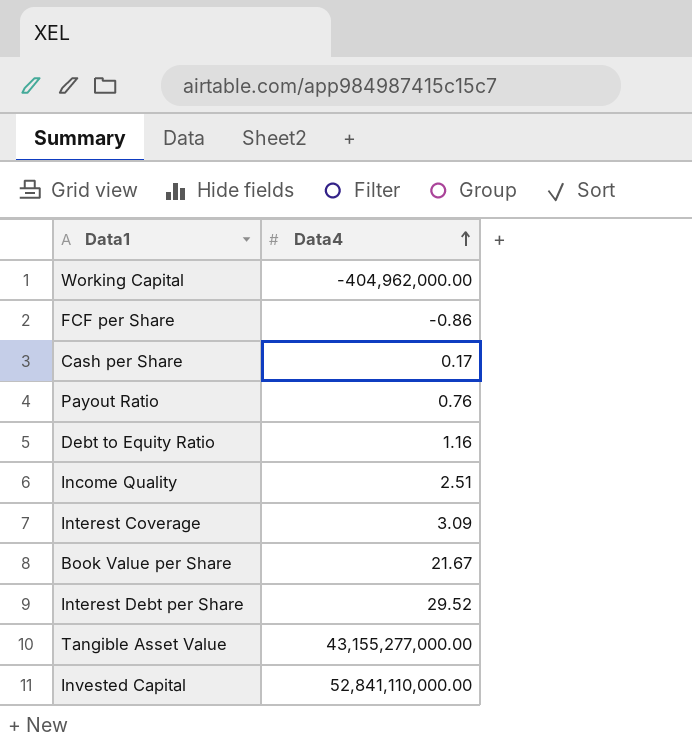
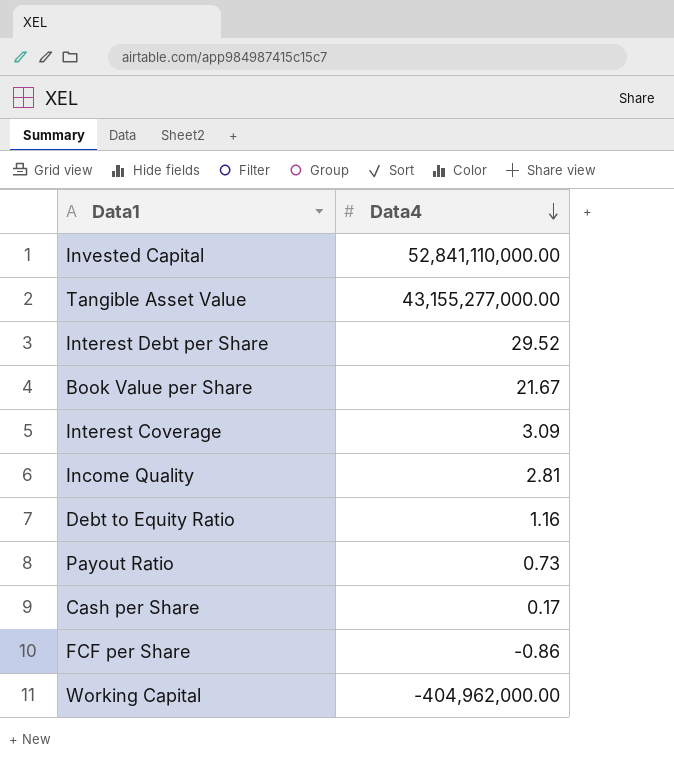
row order: Data4 ascending -> Data4 descending
Income Quality | Data4: 2.51 -> 2.81
Payout Ratio | Data4: 0.76 -> 0.73

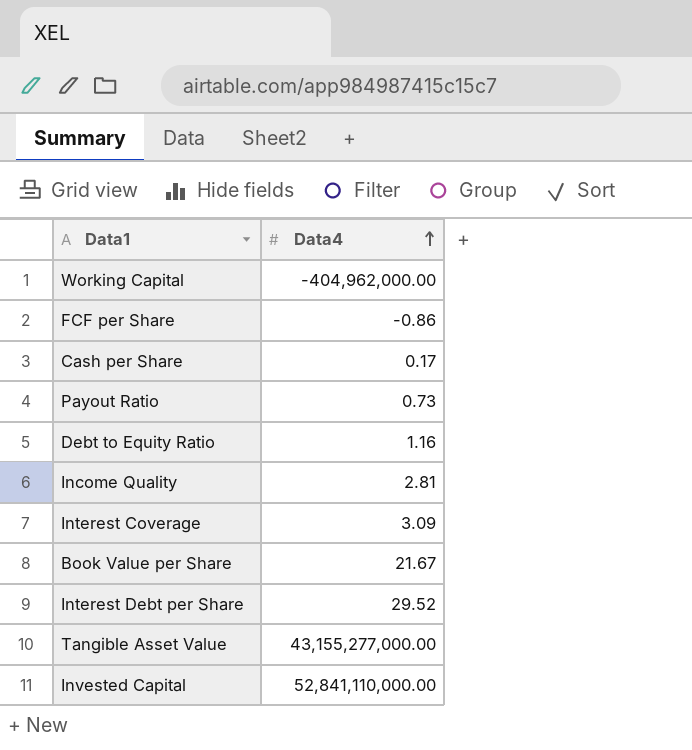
row order: Data4 descending -> Data4 ascending

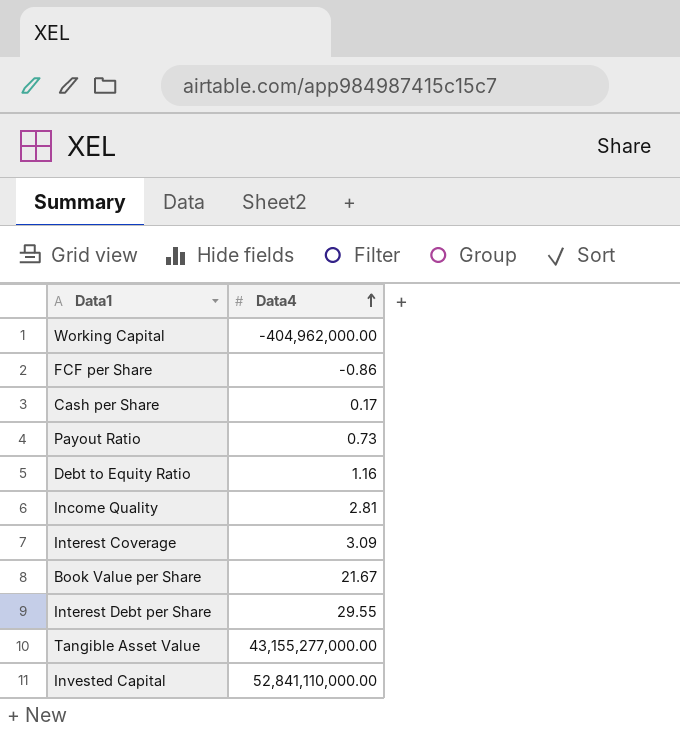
Interest Debt per Share | Data4: 29.52 -> 29.55

